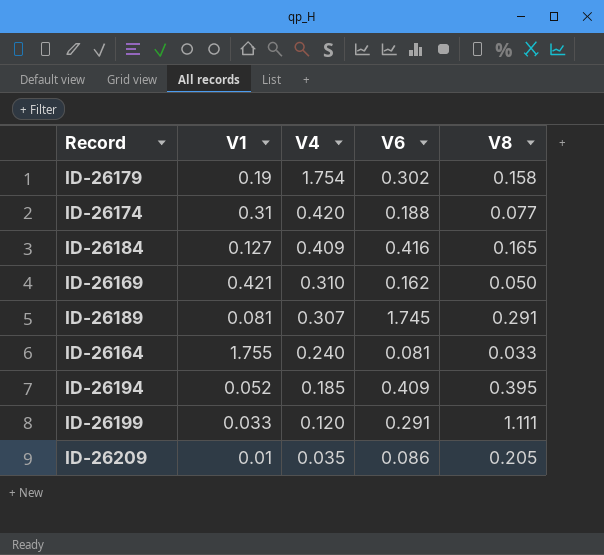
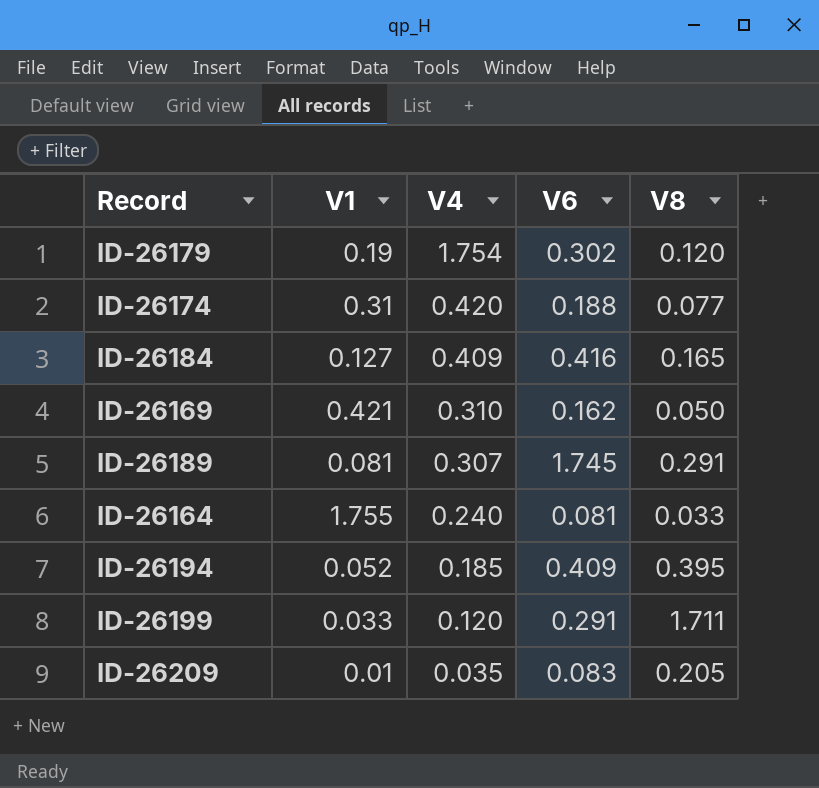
ID-26179 | V8: 0.158 -> 0.120
ID-26199 | V8: 1.111 -> 1.711
ID-26209 | V6: 0.086 -> 0.083

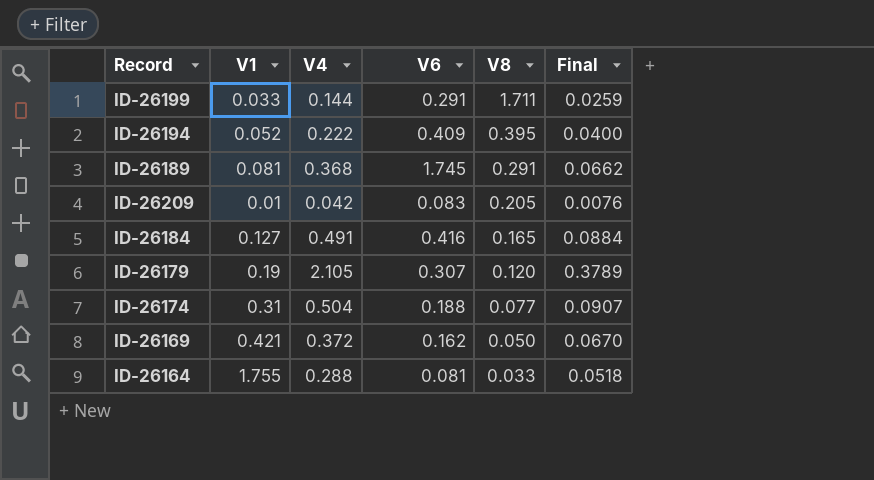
row order: V4 descending -> V8 descending
column Final | formula: none -> [V4] * 0.18
ID-26199 | V4: 0.120 -> 0.144
ID-26194 | V4: 0.185 -> 0.222
ID-26189 | V4: 0.307 -> 0.368
ID-26209 | V4: 0.035 -> 0.042
ID-26184 | V4: 0.409 -> 0.491
ID-26179 | V4: 1.754 -> 2.105
ID-26179 | V6: 0.302 -> 0.307
ID-26174 | V4: 0.420 -> 0.504
ID-26169 | V4: 0.310 -> 0.372
ID-26164 | V4: 0.240 -> 0.288

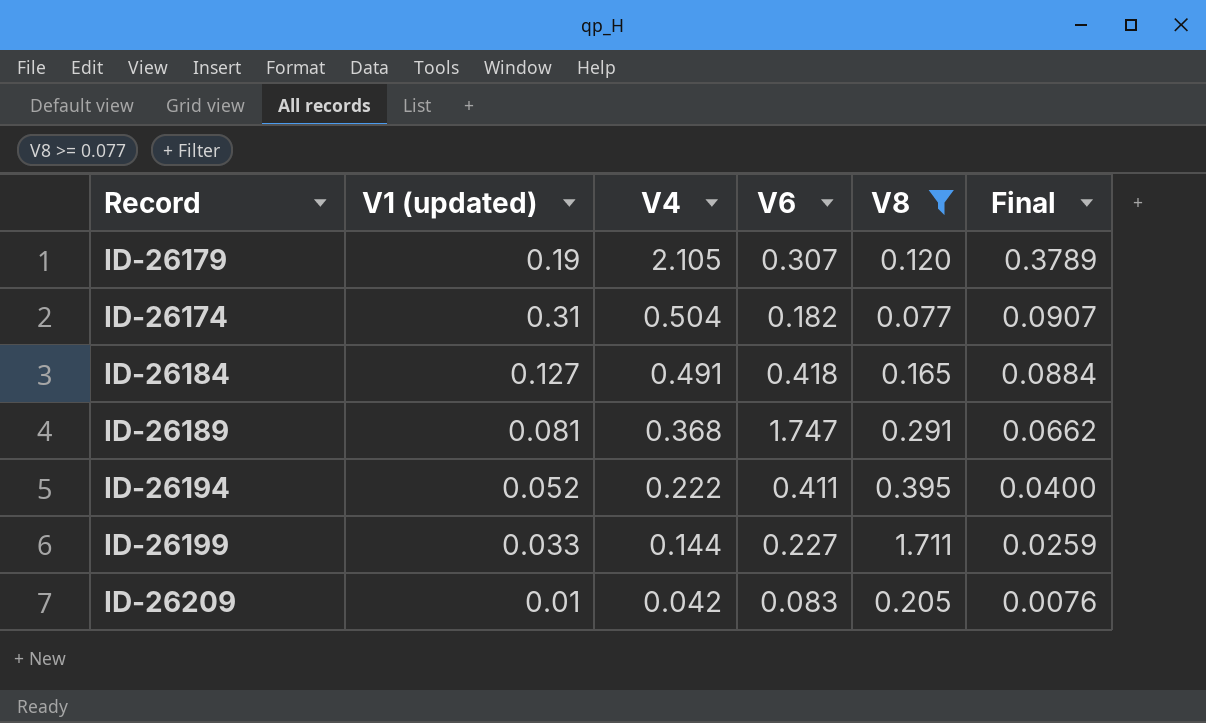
filter: none -> V8 >= 0.077
row order: V8 descending -> V4 descending
column name: V1 -> V1 (updated)
ID-26174 | V6: 0.188 -> 0.182
ID-26184 | V6: 0.416 -> 0.418
ID-26189 | V6: 1.745 -> 1.747
ID-26194 | V6: 0.409 -> 0.411
ID-26199 | V6: 0.291 -> 0.227

